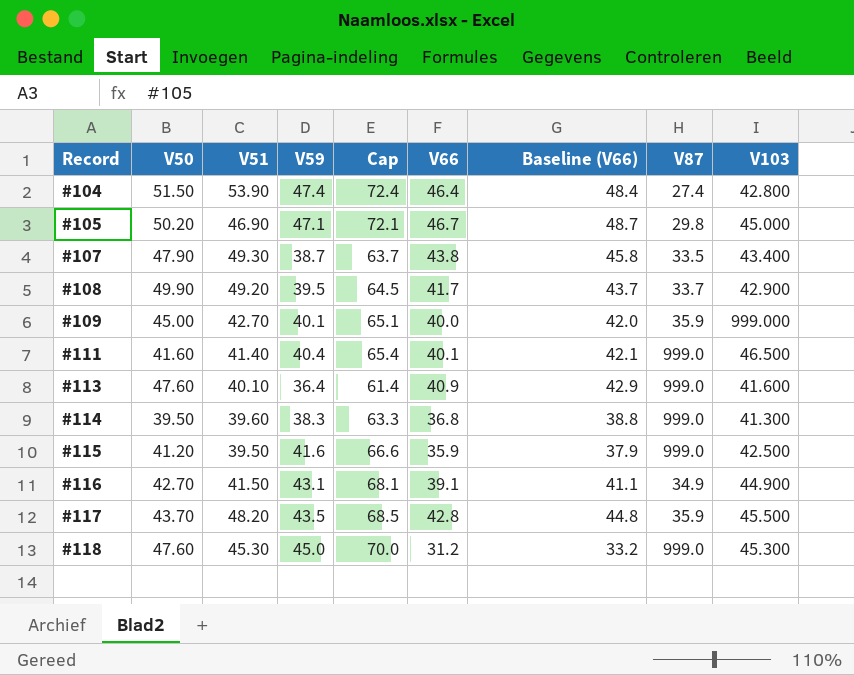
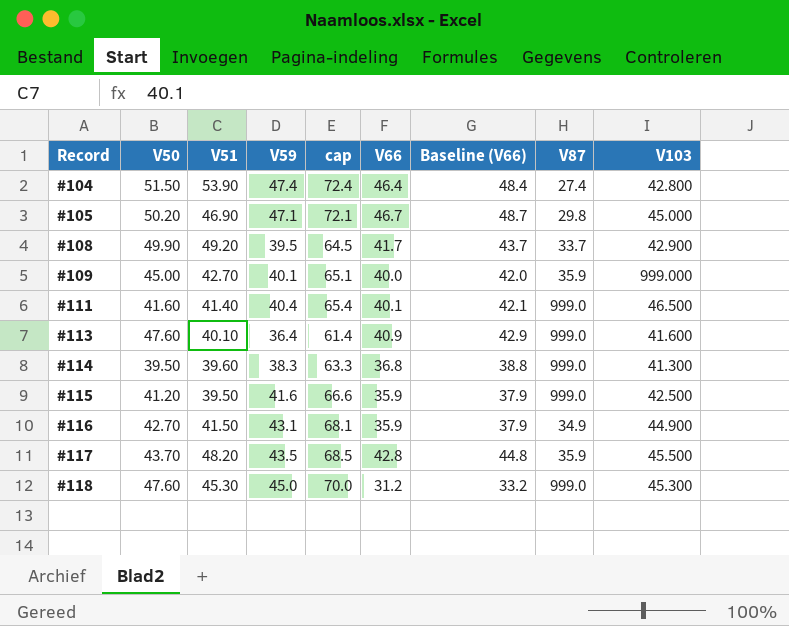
column name: Cap -> cap
row #107: 47.90 | 49.30 | 38.7 | 63.7 | 43.8 | 45.8 | 33.5 | 43.400 -> none
#116 | V66: 39.1 -> 35.9
#116 | Baseline (V66): 41.1 -> 37.9

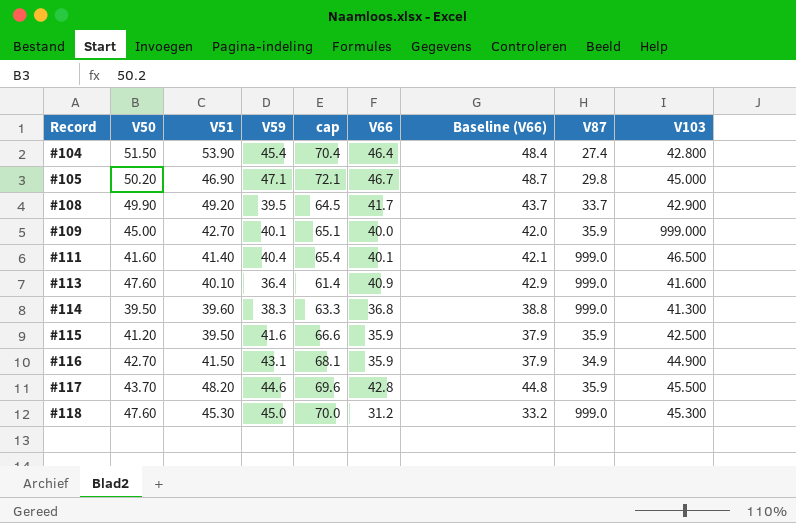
#104 | V59: 47.4 -> 45.4
#104 | cap: 72.4 -> 70.4
#115 | V87: 999.0 -> 35.9
#117 | V59: 43.5 -> 44.6
#117 | cap: 68.5 -> 69.6

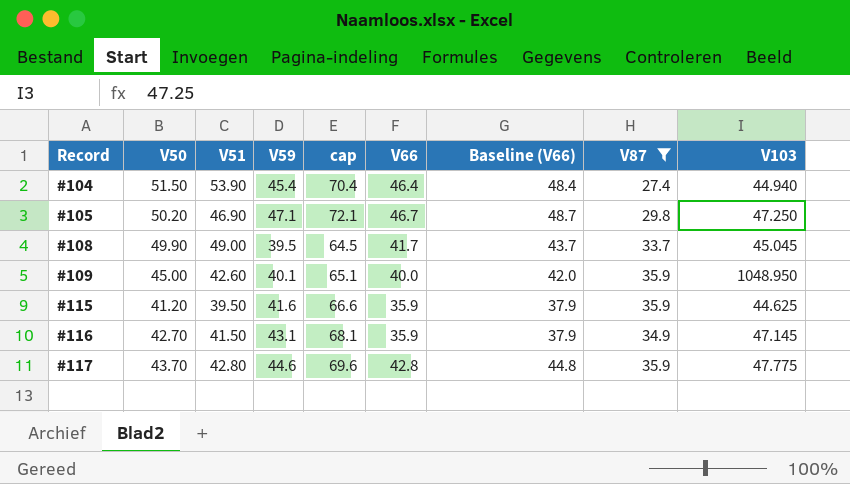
filter: none -> V87 != 999.0
#104 | V103: 42.800 -> 44.940
#105 | V103: 45.000 -> 47.250
#108 | V51: 49.20 -> 49.00
#108 | V103: 42.900 -> 45.045
#109 | V51: 42.70 -> 42.60
#109 | V103: 999.000 -> 1048.950
#115 | V103: 42.500 -> 44.625
#116 | V103: 44.900 -> 47.145
#117 | V51: 48.20 -> 42.80
#117 | V103: 45.500 -> 47.775

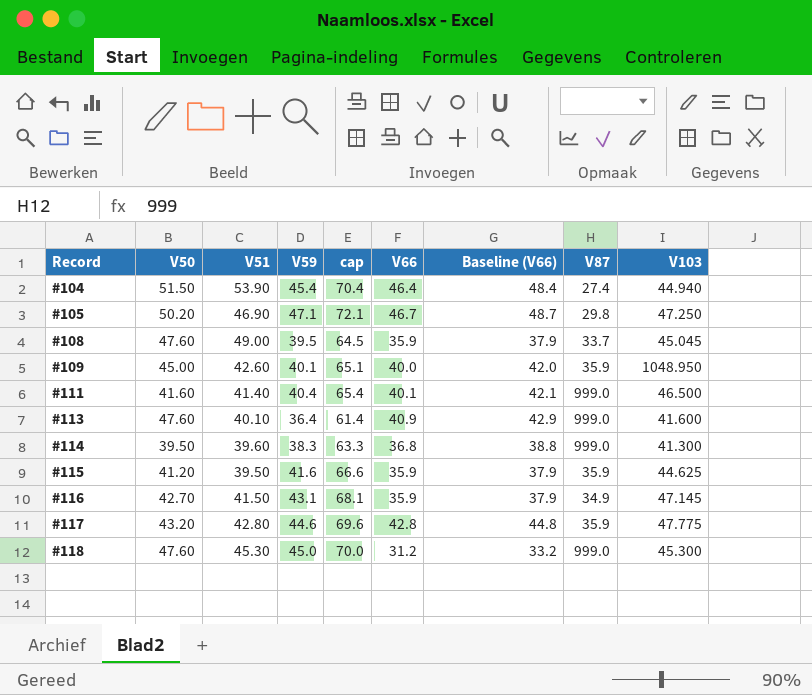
filter: V87 != 999.0 -> none
#108 | V50: 49.90 -> 47.60
#108 | V66: 41.7 -> 35.9
#108 | Baseline (V66): 43.7 -> 37.9
#117 | V50: 43.70 -> 43.20

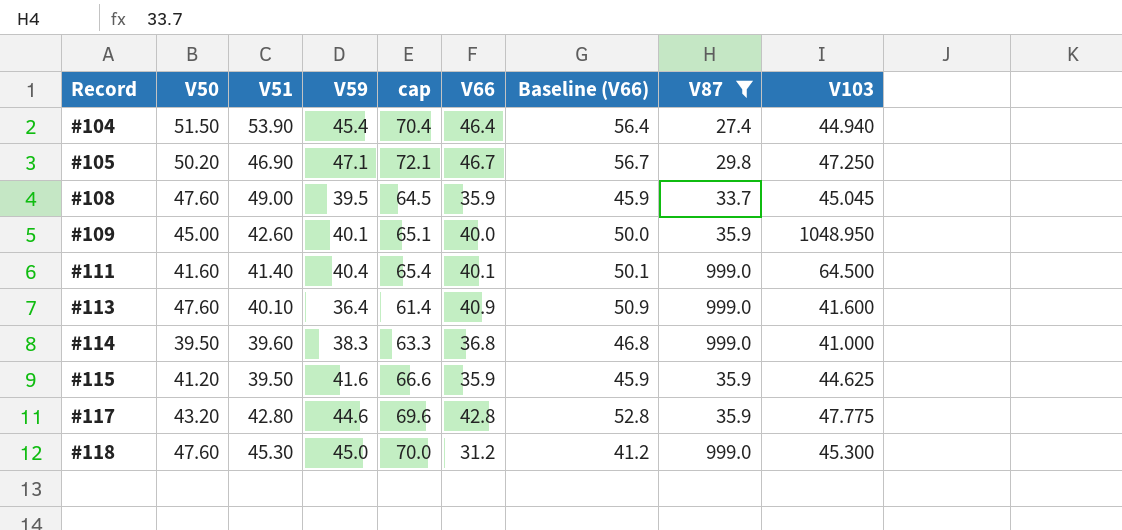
filter: none -> V87 != 34.9
column Baseline (V66) | formula: [V66] + 2 -> [V66] + 10
#111 | V103: 46.500 -> 64.500
#114 | V103: 41.300 -> 41.000

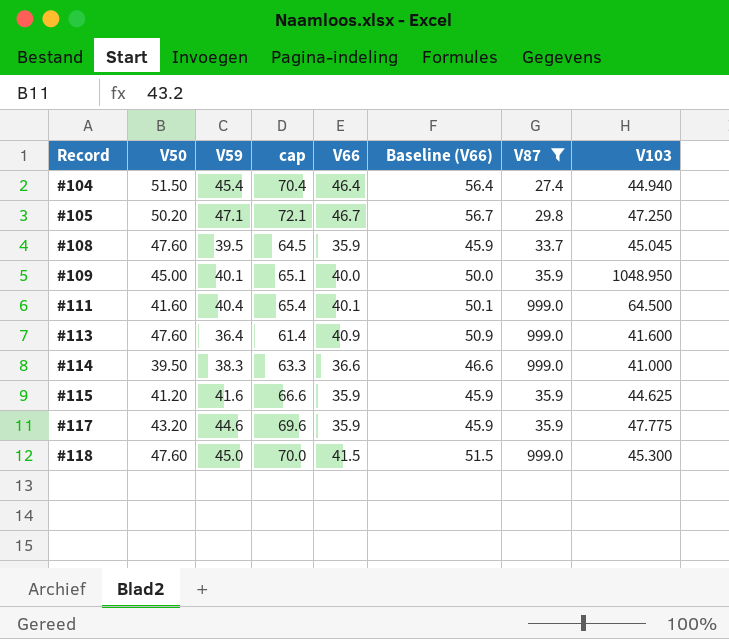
column V51 | position: 3 -> none
#114 | V66: 36.8 -> 36.6
#114 | Baseline (V66): 46.8 -> 46.6
#117 | V66: 42.8 -> 35.9
#117 | Baseline (V66): 52.8 -> 45.9
#118 | V66: 31.2 -> 41.5
#118 | Baseline (V66): 41.2 -> 51.5

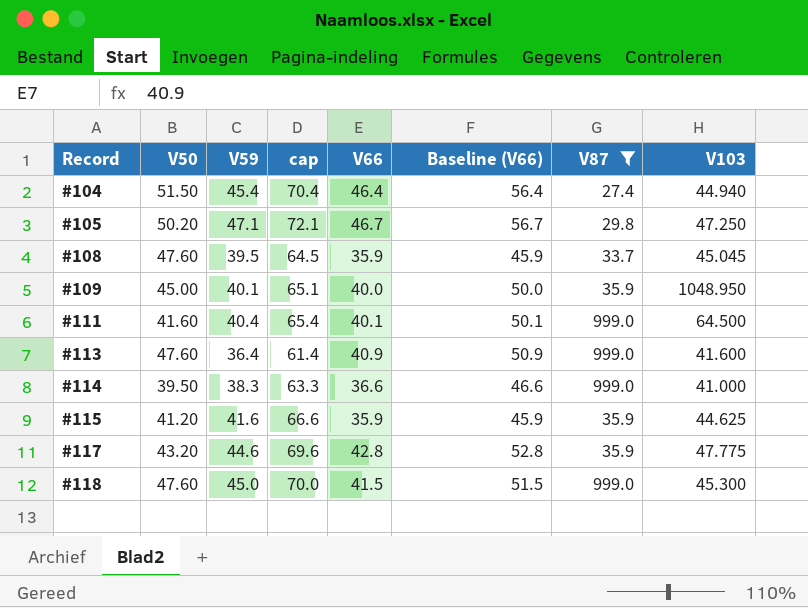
#117 | V66: 35.9 -> 42.8
#117 | Baseline (V66): 45.9 -> 52.8

